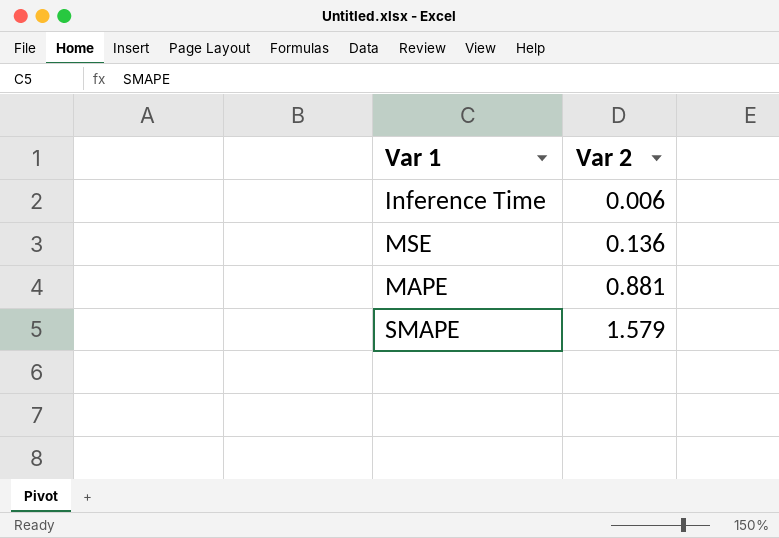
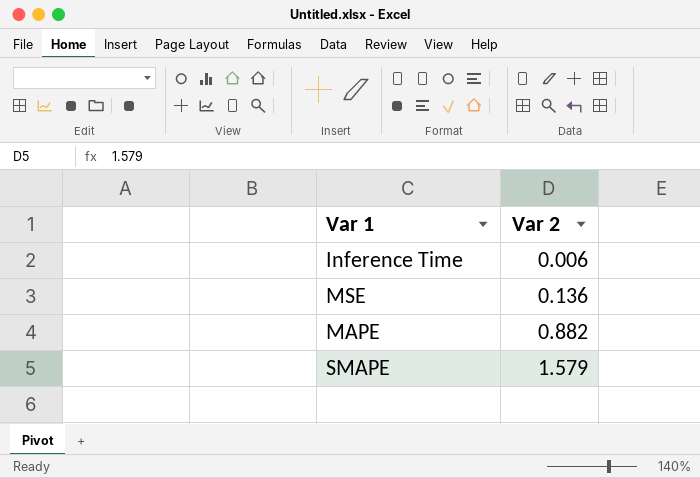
MAPE | Var 2: 0.881 -> 0.882

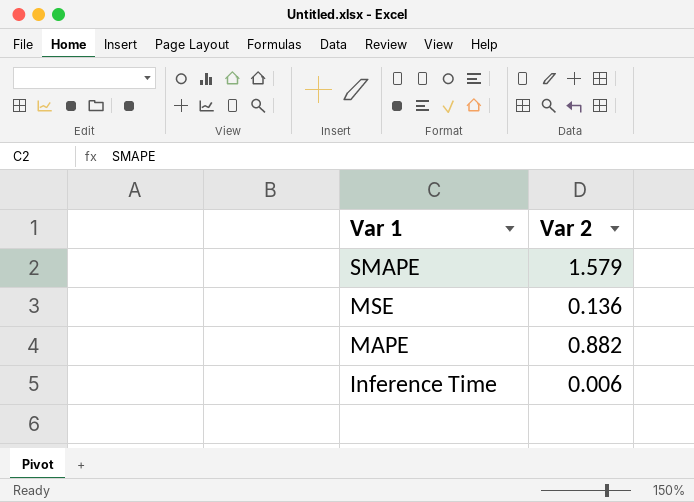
row order: Var 2 ascending -> Var 1 descending

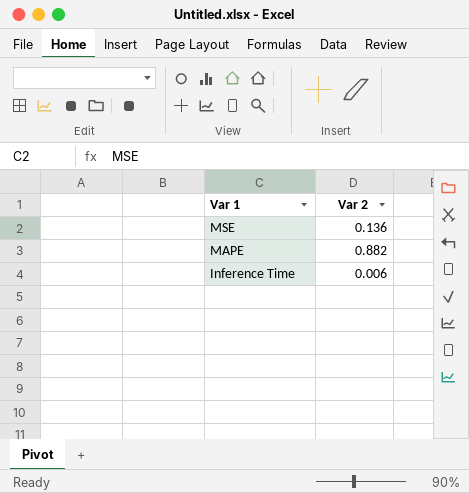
row SMAPE: 1.579 -> none

